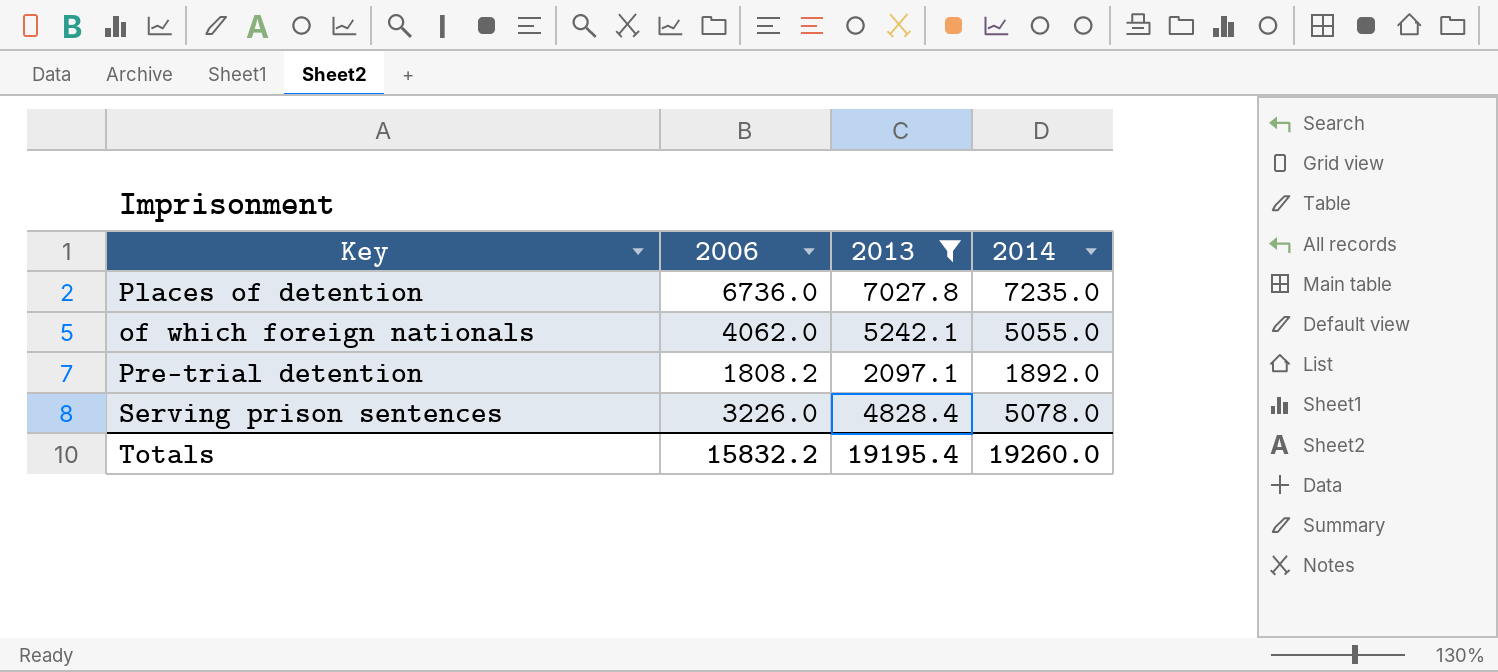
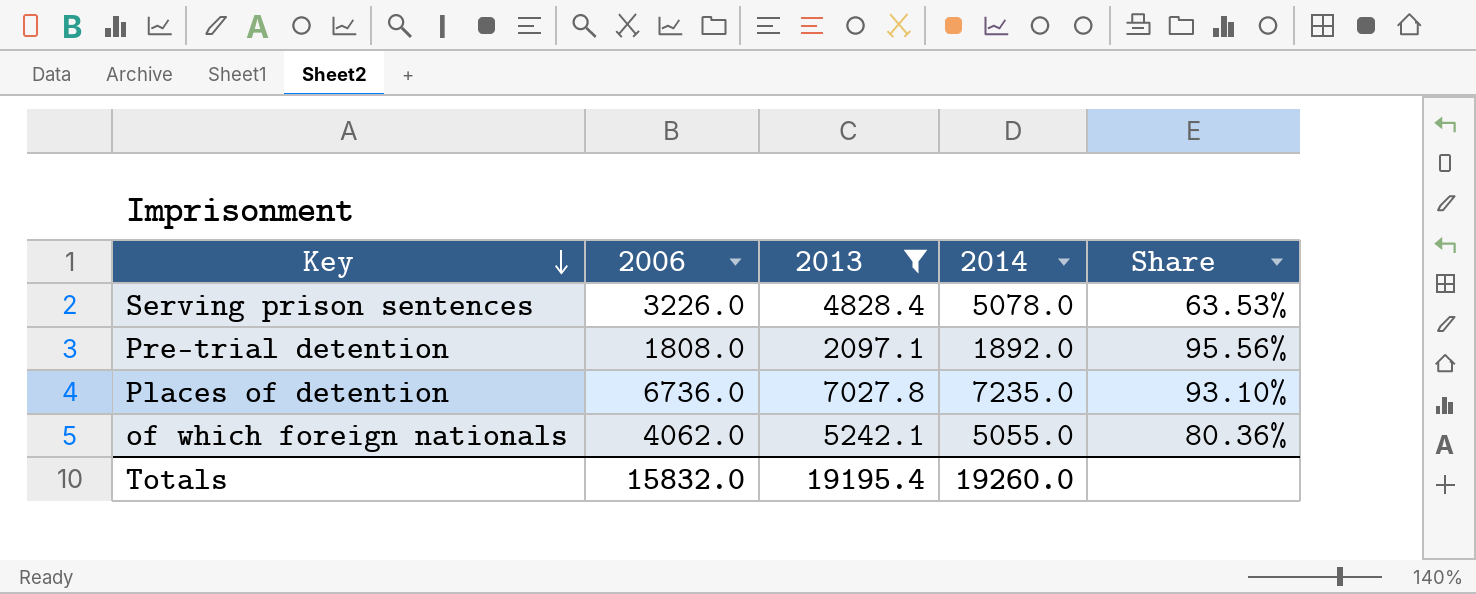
row order: none -> Key descending
column Share | formula: none -> [2006] / [2014]
Pre-trial detention | 2006: 1808.2 -> 1808.0
Totals | 2006: 15832.2 -> 15832.0

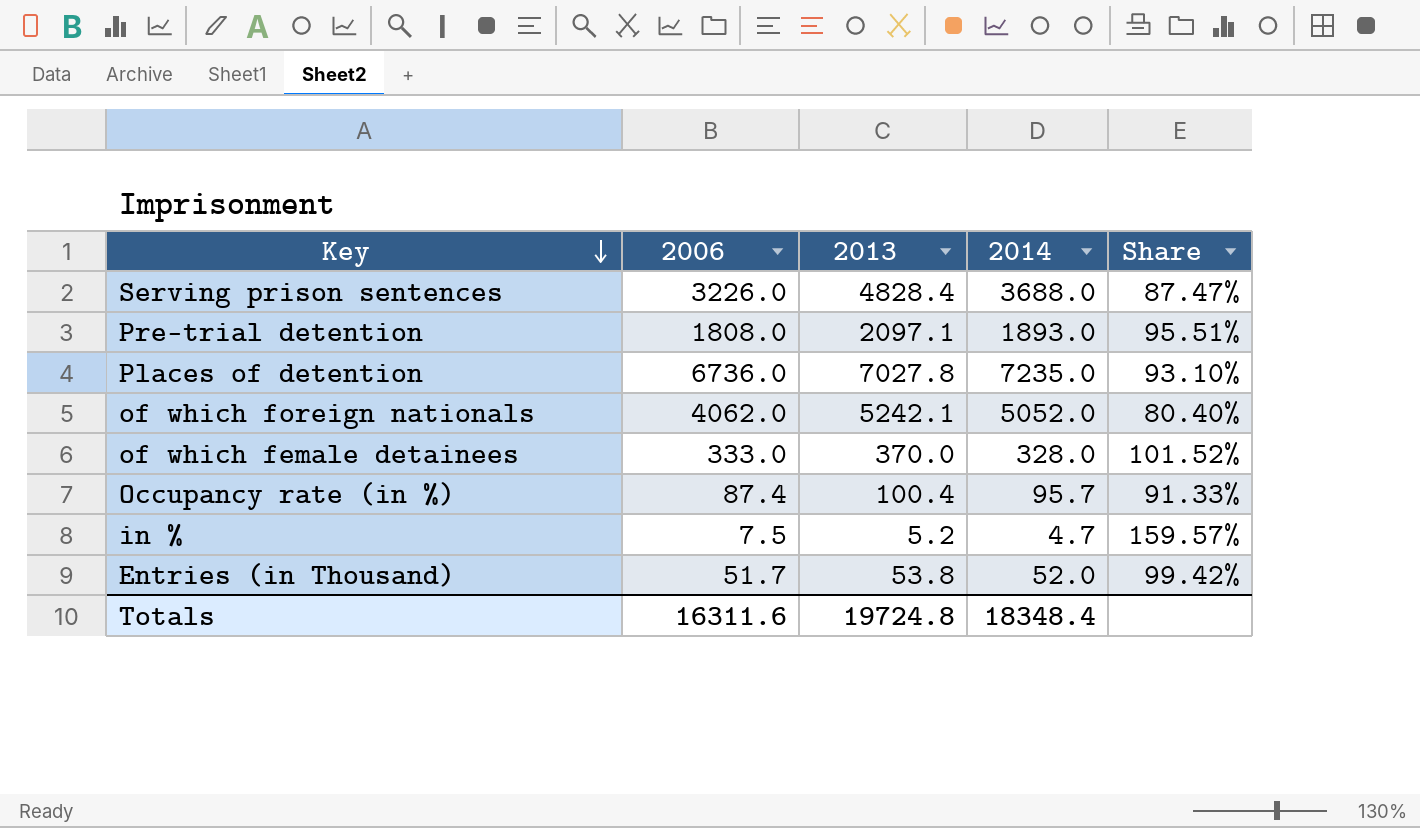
filter: 2013 >= 2097.1 -> none
Serving prison sentences | 2014: 5078.0 -> 3688.0
Serving prison sentences | Share: 63.53% -> 87.47%
Pre-trial detention | 2014: 1892.0 -> 1893.0
Pre-trial detention | Share: 95.56% -> 95.51%
of which foreign nationals | 2014: 5055.0 -> 5052.0
of which foreign nationals | Share: 80.36% -> 80.40%
Totals | 2006: 15832.0 -> 16311.6
Totals | 2013: 19195.4 -> 19724.8
Totals | 2014: 19260.0 -> 18348.4

